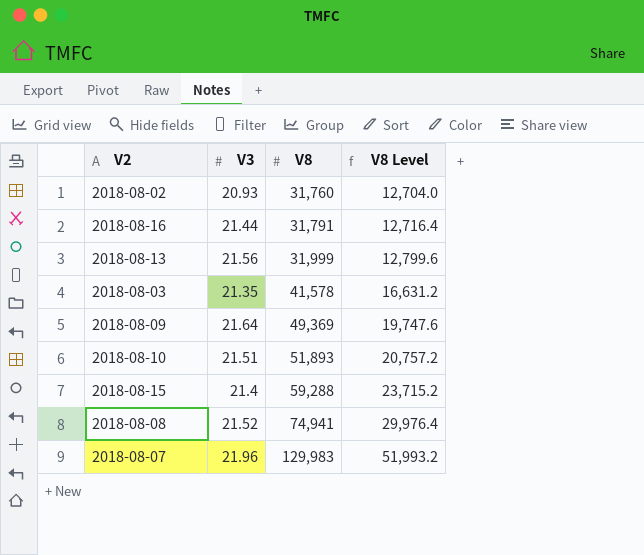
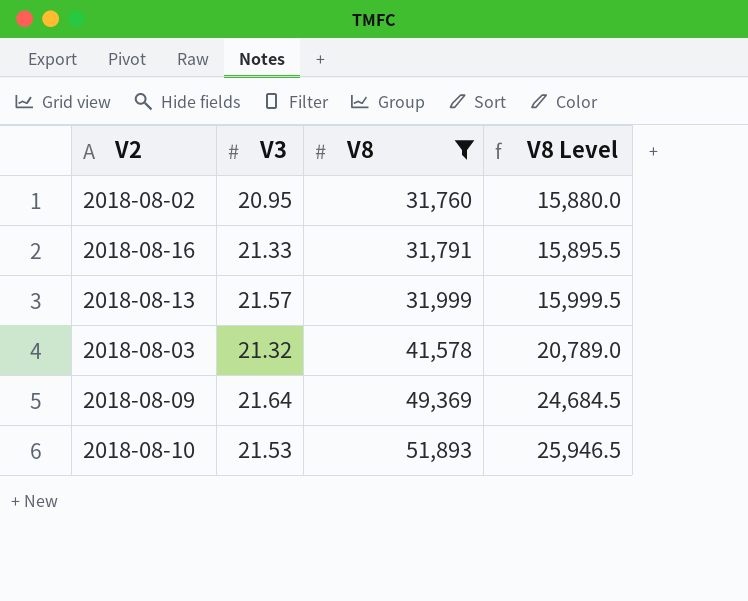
filter: none -> V8 <= 51,893
column V8 Level | formula: [V8] * 0.4 -> [V8] * 0.5
2018-08-02 | V3: 20.93 -> 20.95
2018-08-16 | V3: 21.44 -> 21.33
2018-08-13 | V3: 21.56 -> 21.57
2018-08-03 | V3: 21.35 -> 21.32
2018-08-10 | V3: 21.51 -> 21.53

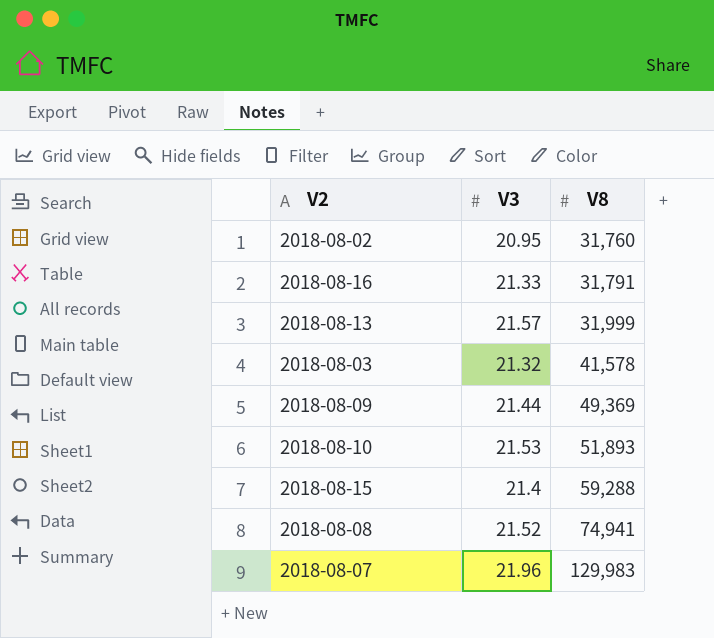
filter: V8 <= 51,893 -> none
column V8 Level | formula: [V8] * 0.5 -> none
2018-08-09 | V3: 21.64 -> 21.44

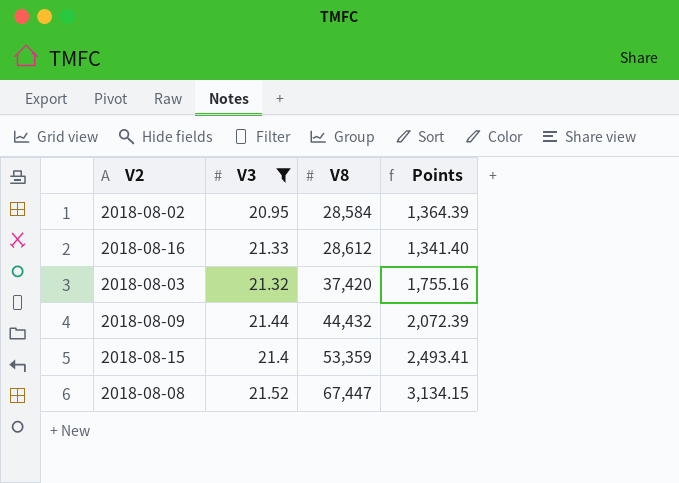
filter: none -> V3 <= 21.52
column Points | formula: none -> [V8] / [V3]
2018-08-02 | V8: 31,760 -> 28,584
2018-08-16 | V8: 31,791 -> 28,612
2018-08-03 | V8: 41,578 -> 37,420
2018-08-09 | V8: 49,369 -> 44,432
2018-08-15 | V8: 59,288 -> 53,359
2018-08-08 | V8: 74,941 -> 67,447

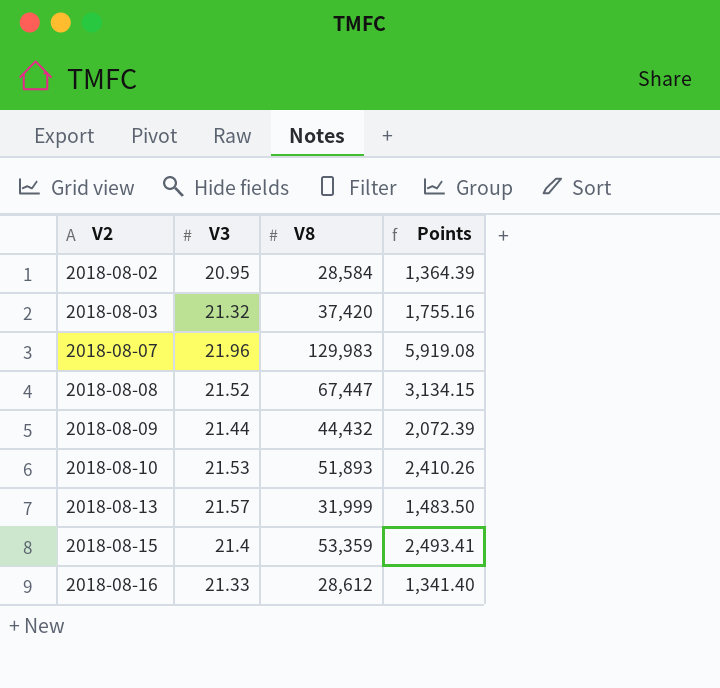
filter: V3 <= 21.52 -> none
row order: V8 ascending -> V2 ascending

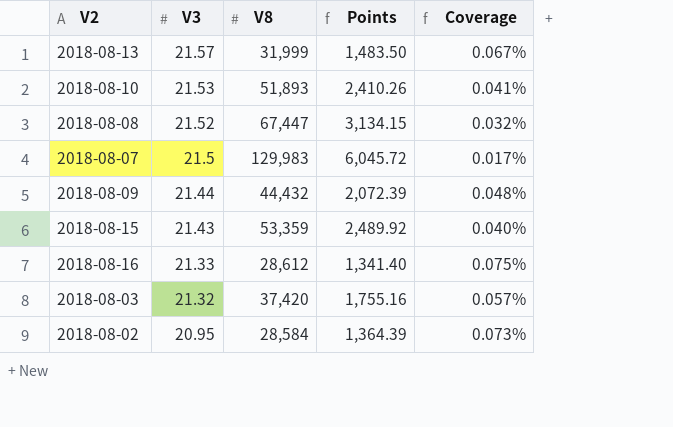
row order: V2 ascending -> V3 descending
column Coverage | formula: none -> [V3] / [V8]
2018-08-07 | V3: 21.96 -> 21.5
2018-08-07 | Points: 5,919.08 -> 6,045.72
2018-08-15 | V3: 21.4 -> 21.43
2018-08-15 | Points: 2,493.41 -> 2,489.92

